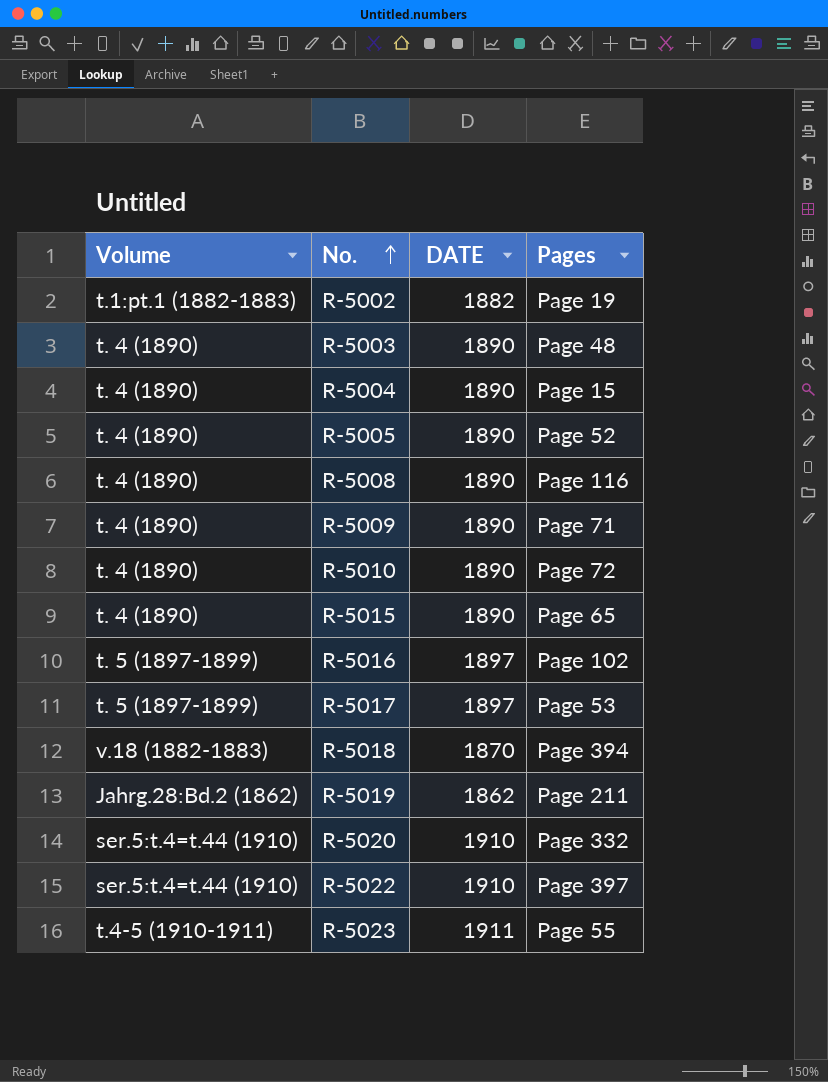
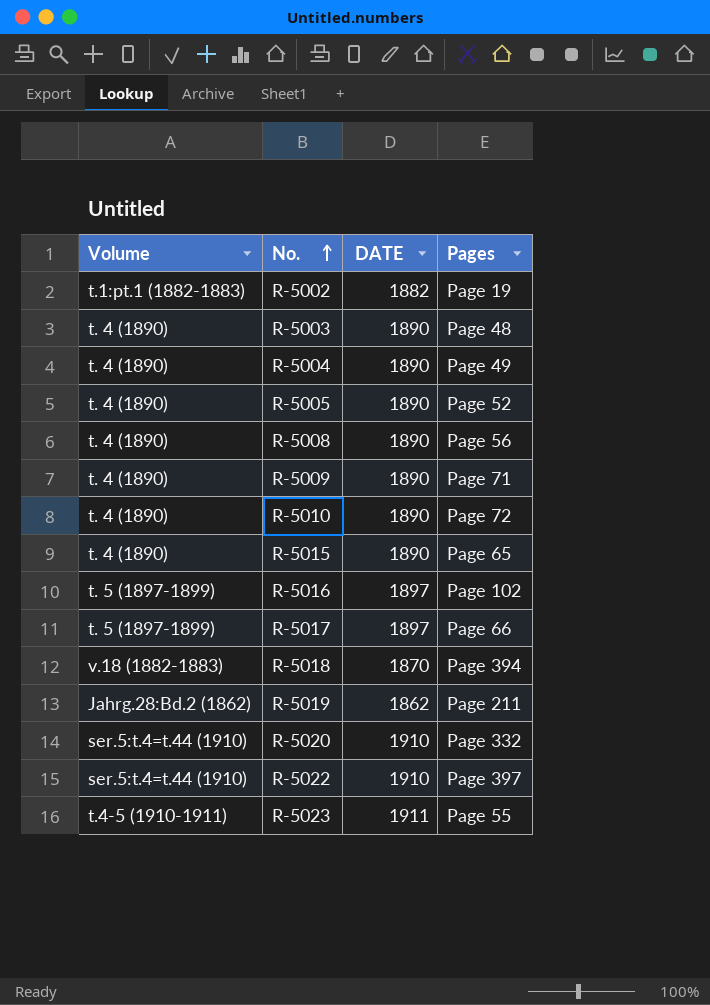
R-5004 | Pages: Page 15 -> Page 49
R-5008 | Pages: Page 116 -> Page 56
R-5017 | Pages: Page 53 -> Page 66

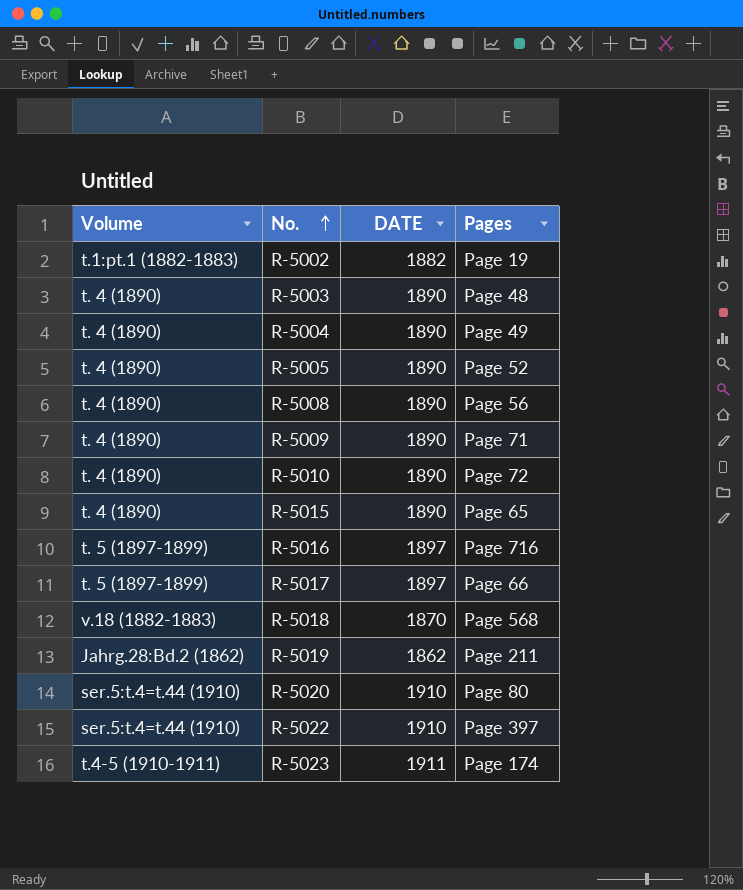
R-5016 | Pages: Page 102 -> Page 716
R-5018 | Pages: Page 394 -> Page 568
R-5020 | Pages: Page 332 -> Page 80
R-5023 | Pages: Page 55 -> Page 174

